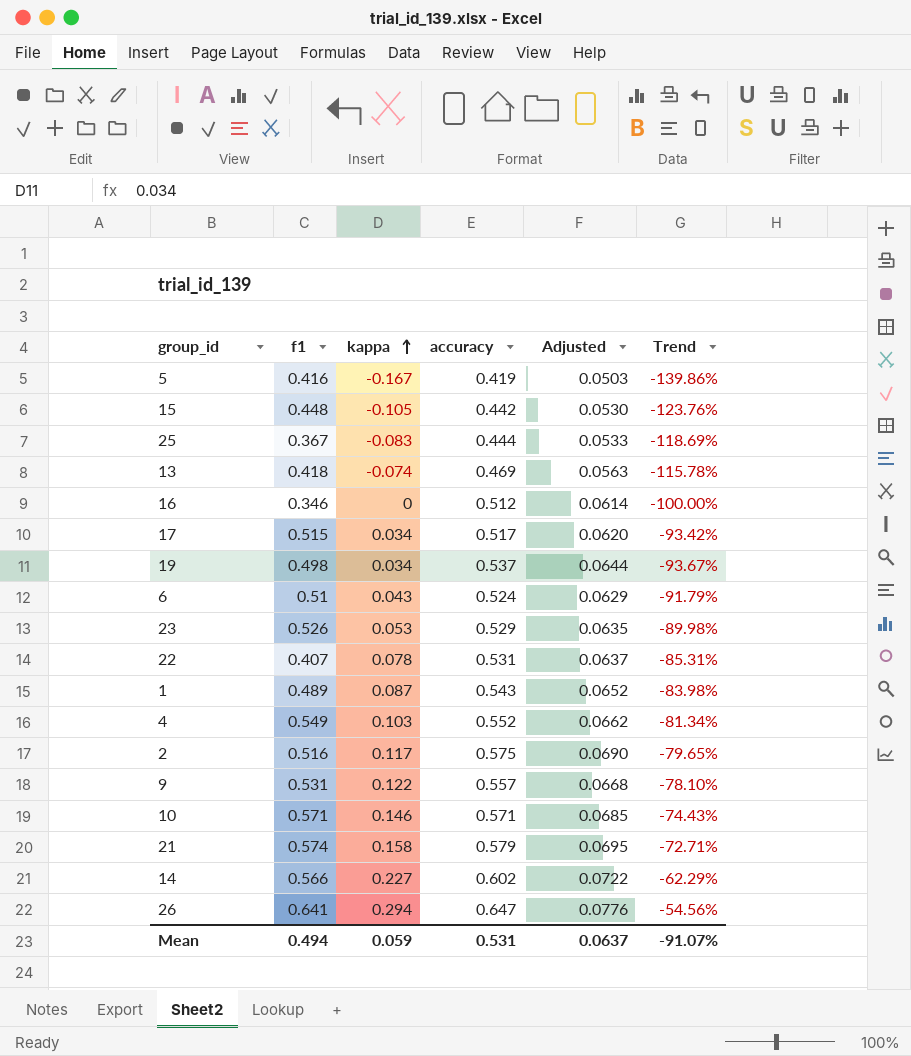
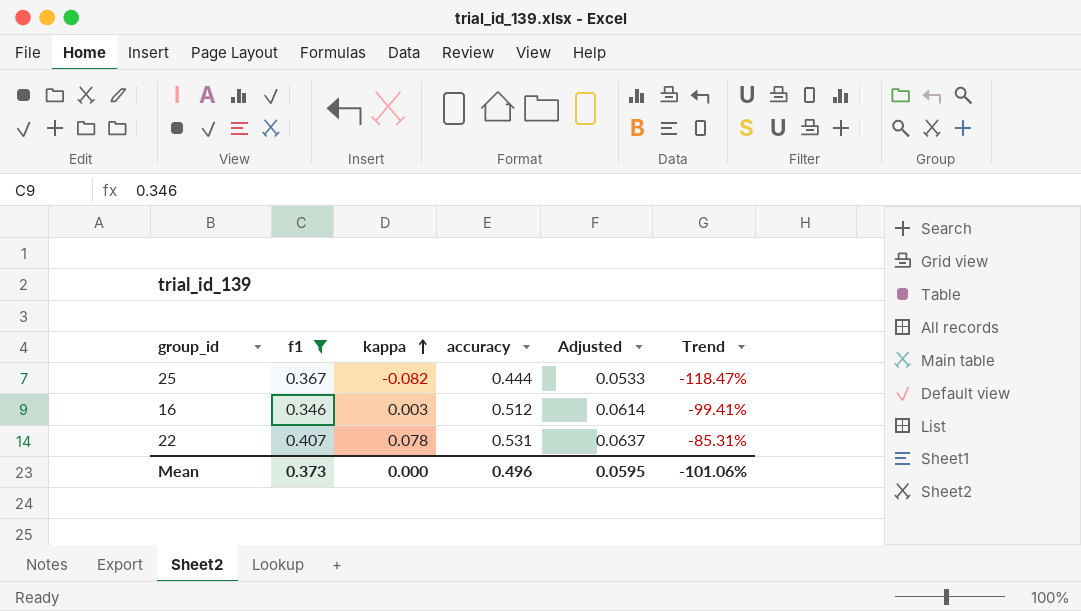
filter: none -> f1 <= 0.407
25 | kappa: -0.083 -> -0.082
25 | Trend: -118.69% -> -118.47%
16 | kappa: 0 -> 0.003
16 | Trend: -100.00% -> -99.41%
Mean | f1: 0.494 -> 0.373
Mean | kappa: 0.059 -> 0.000
Mean | accuracy: 0.531 -> 0.496
Mean | Adjusted: 0.0637 -> 0.0595
Mean | Trend: -91.07% -> -101.06%

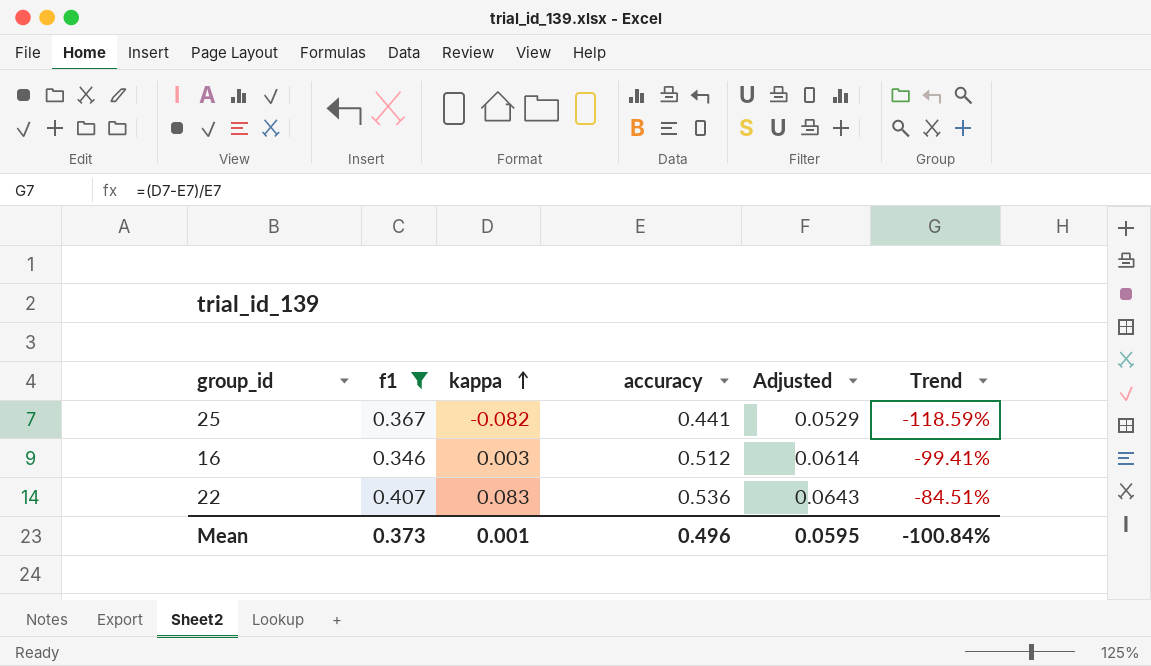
25 | accuracy: 0.444 -> 0.441
25 | Adjusted: 0.0533 -> 0.0529
25 | Trend: -118.47% -> -118.59%
22 | kappa: 0.078 -> 0.083
22 | accuracy: 0.531 -> 0.536
22 | Adjusted: 0.0637 -> 0.0643
22 | Trend: -85.31% -> -84.51%
Mean | kappa: 0.000 -> 0.001
Mean | Trend: -101.06% -> -100.84%

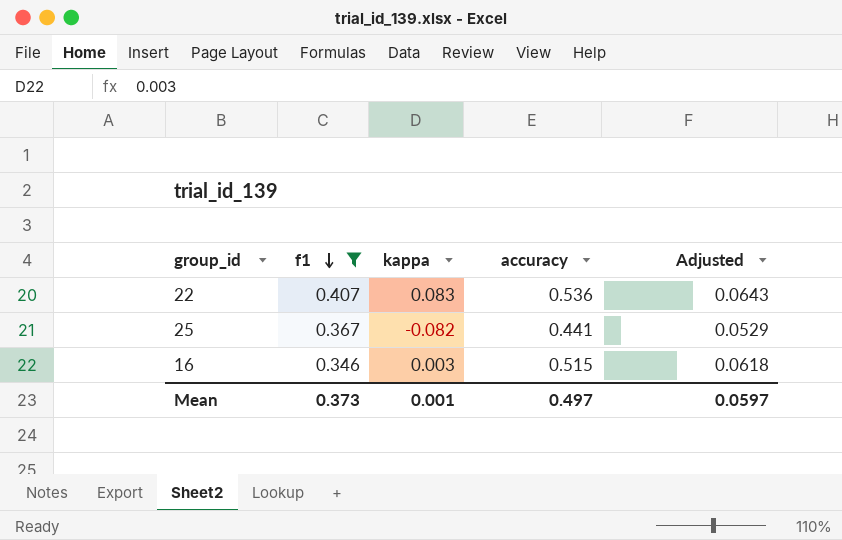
row order: kappa ascending -> f1 descending
column Trend | formula: ([kappa] - [accuracy]) / [accuracy] -> none
16 | accuracy: 0.512 -> 0.515
16 | Adjusted: 0.0614 -> 0.0618
Mean | accuracy: 0.496 -> 0.497
Mean | Adjusted: 0.0595 -> 0.0597

